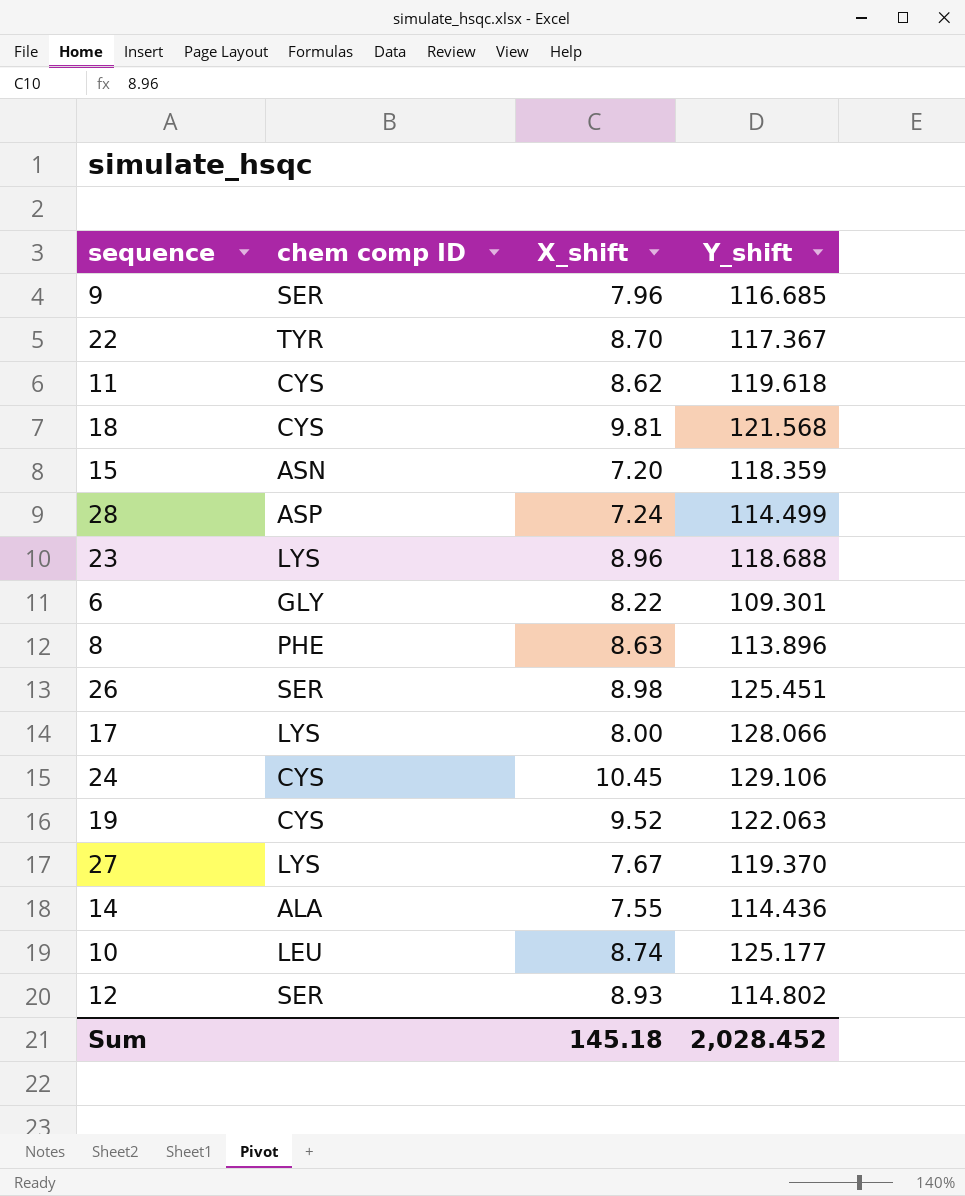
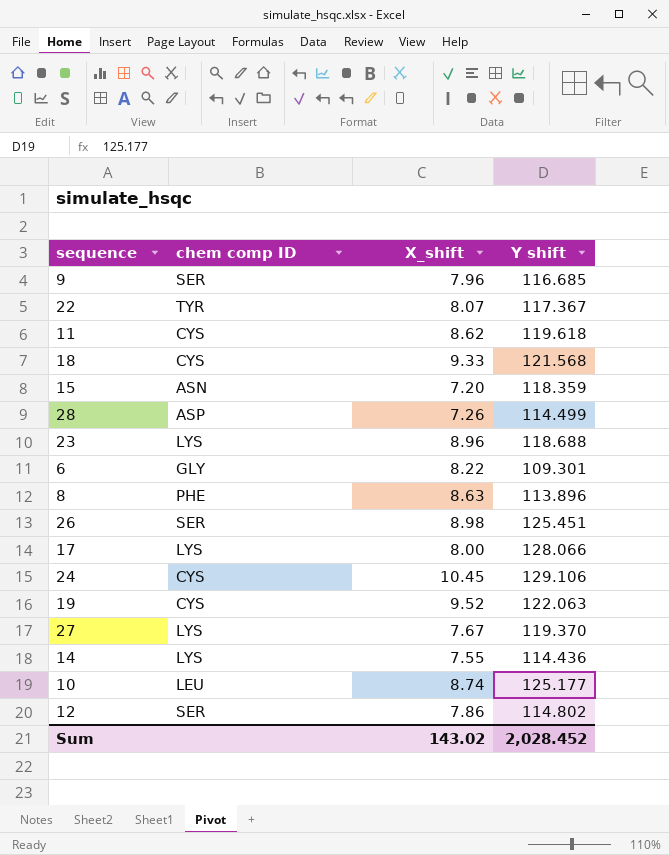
column name: Y_shift -> Y shift
22 | X_shift: 8.70 -> 8.07
18 | X_shift: 9.81 -> 9.33
28 | X_shift: 7.24 -> 7.26
14 | chem comp ID: ALA -> LYS
12 | X_shift: 8.93 -> 7.86
Sum | X_shift: 145.18 -> 143.02

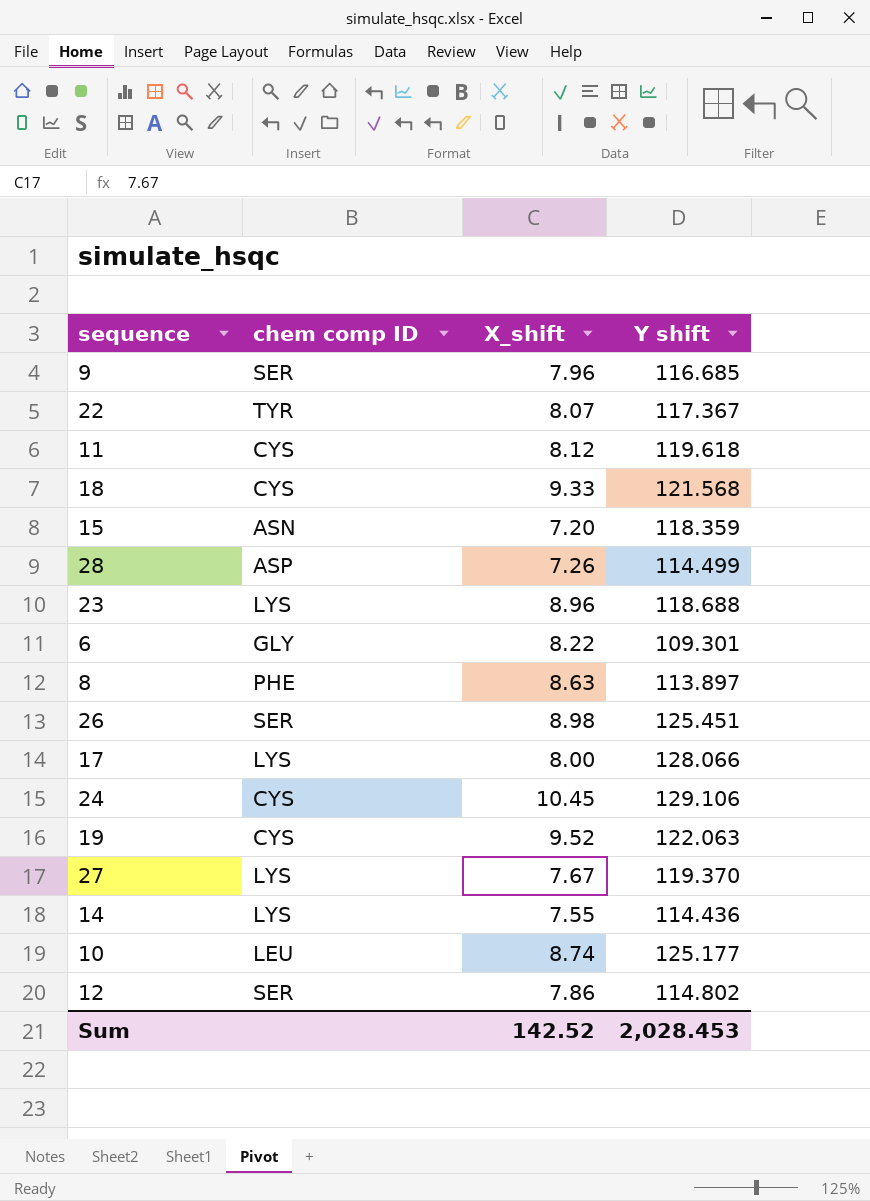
11 | X_shift: 8.62 -> 8.12
8 | Y shift: 113.896 -> 113.897
Sum | X_shift: 143.02 -> 142.52
Sum | Y shift: 2,028.452 -> 2,028.453

